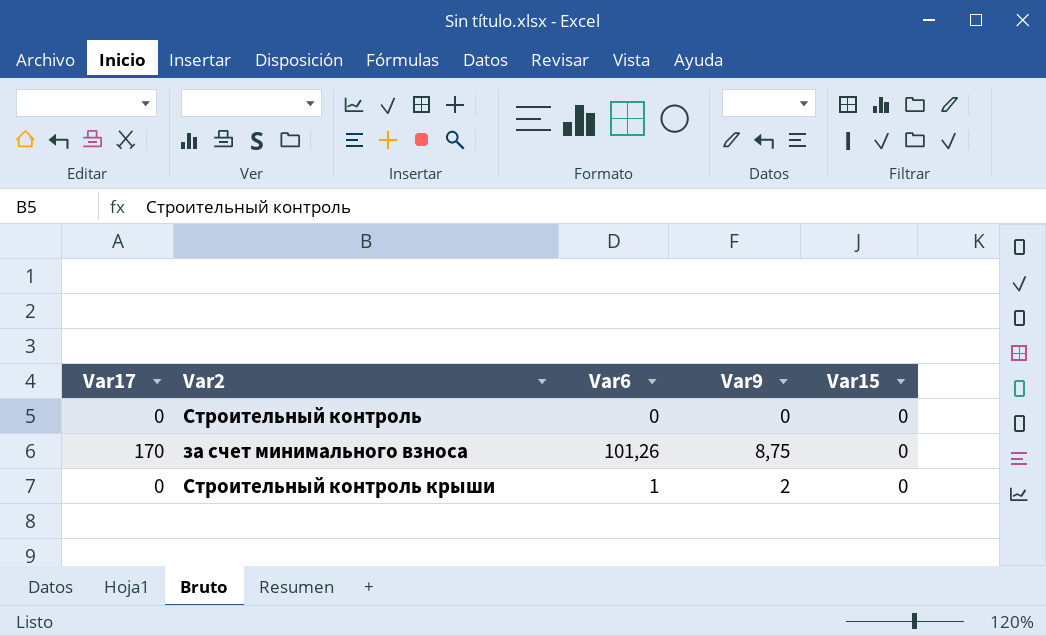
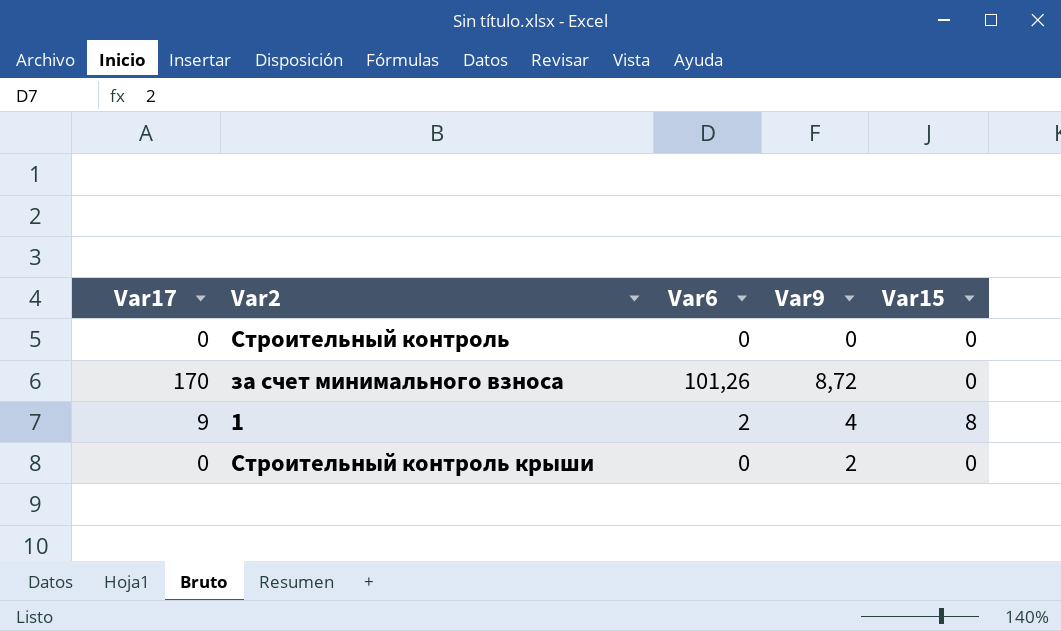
за счет минимального взноса | Var9: 8,75 -> 8,72
row 1: none -> 9 | 2 | 4 | 8
Строительный контроль крыши | Var6: 1 -> 0

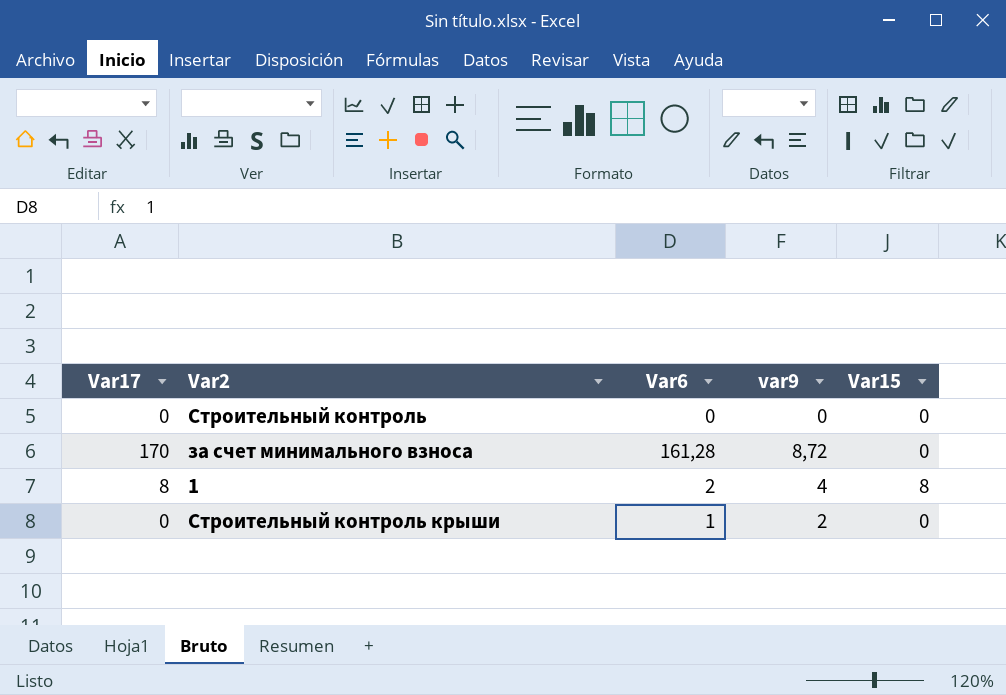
column name: Var9 -> var9
за счет минимального взноса | Var6: 101,26 -> 161,28
1 | Var17: 9 -> 8
Строительный контроль крыши | Var6: 0 -> 1

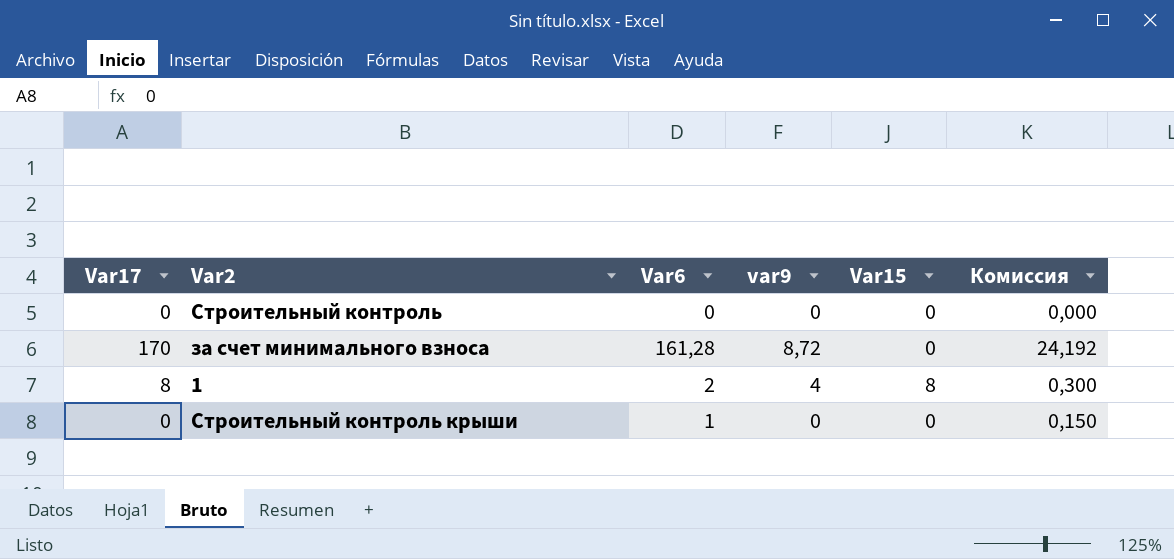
column Комиссия | formula: none -> [Var6] * 0,15
Строительный контроль крыши | var9: 2 -> 0

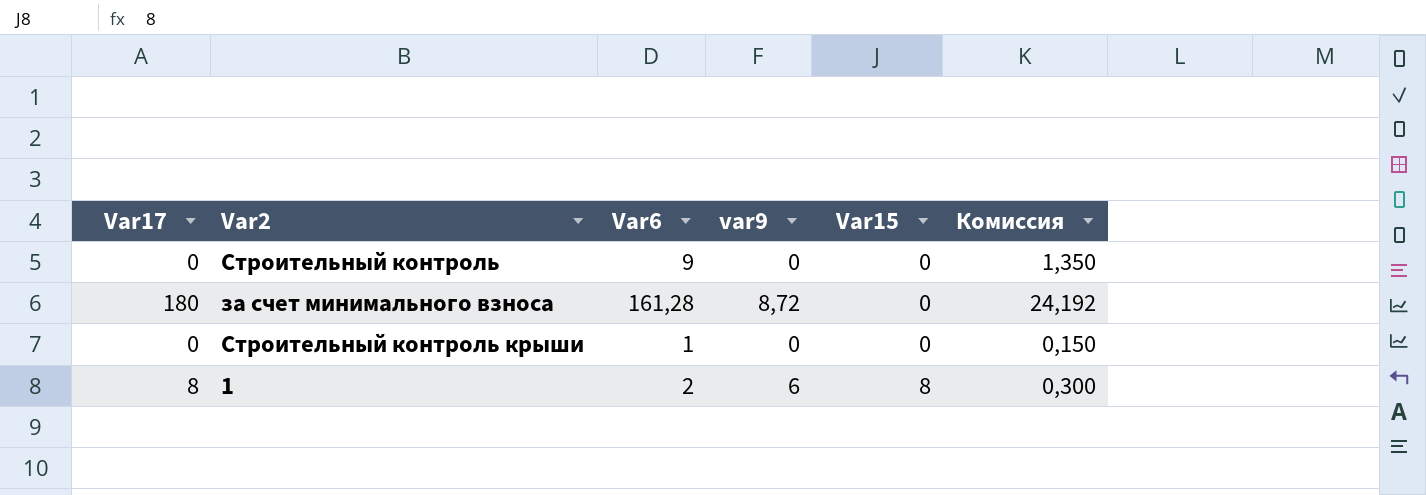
row order: none -> Var15 ascending
Строительный контроль | Var6: 0 -> 9
Строительный контроль | Комиссия: 0,000 -> 1,350
за счет минимального взноса | Var17: 170 -> 180
1 | var9: 4 -> 6

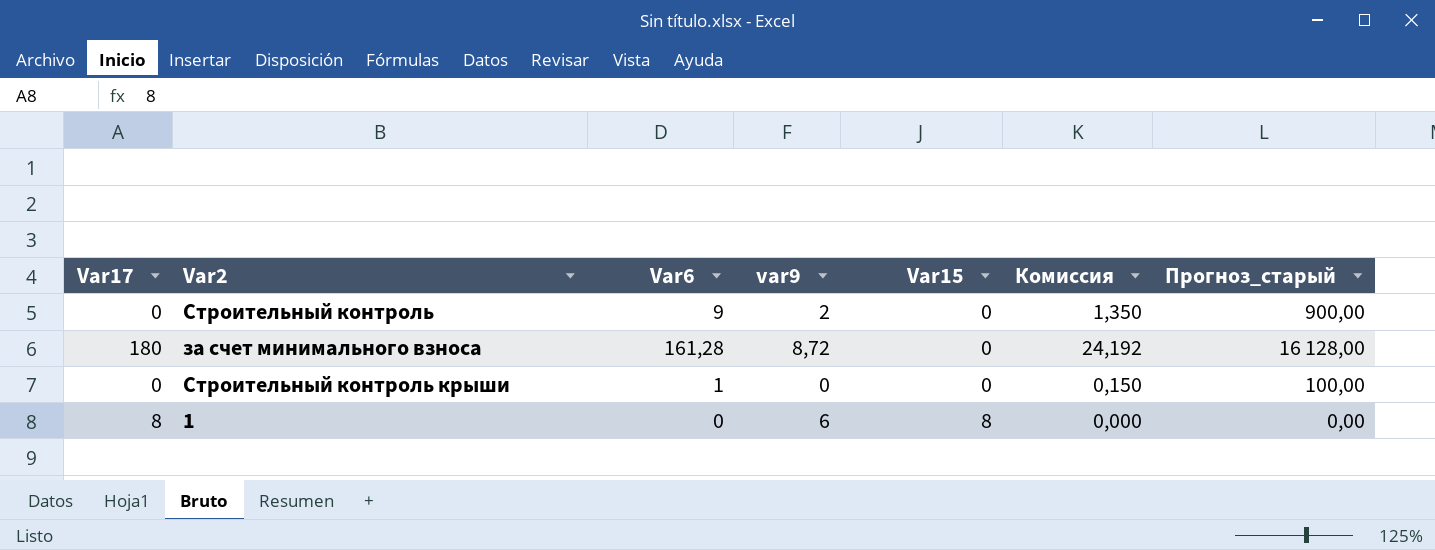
column Прогноз_старый | formula: none -> [Var6] * 100
Строительный контроль | var9: 0 -> 2
1 | Var6: 2 -> 0
1 | Комиссия: 0,300 -> 0,000

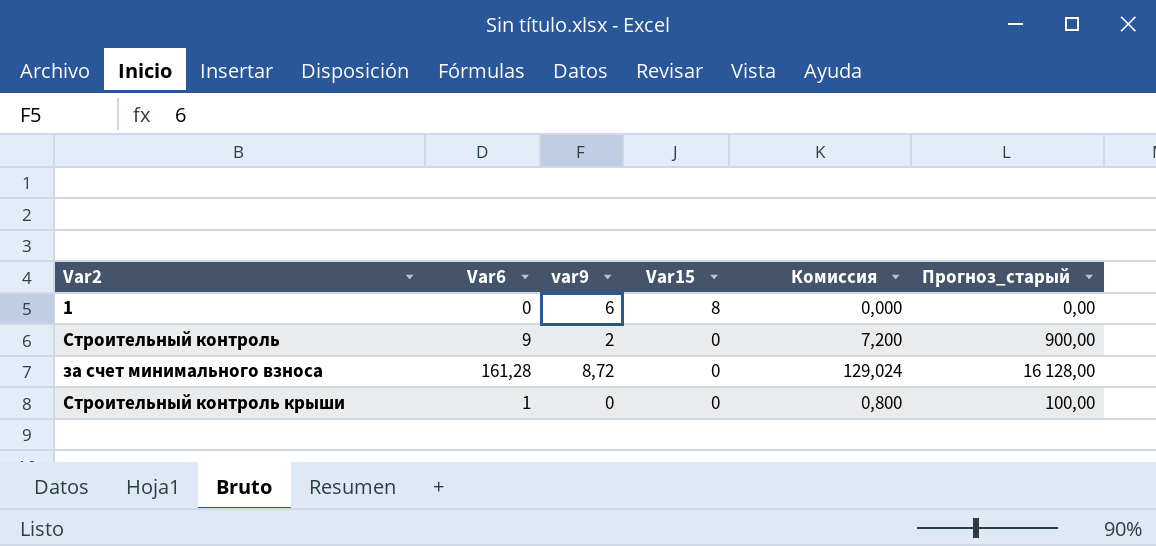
row order: Var15 ascending -> Var15 descending
column Var17 | position: 1 -> none
column Комиссия | formula: [Var6] * 0,15 -> [Var6] * 0,8

